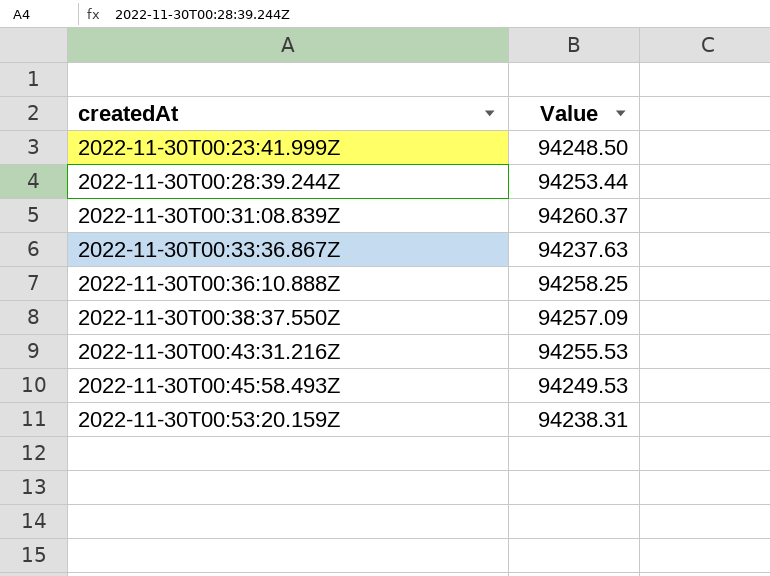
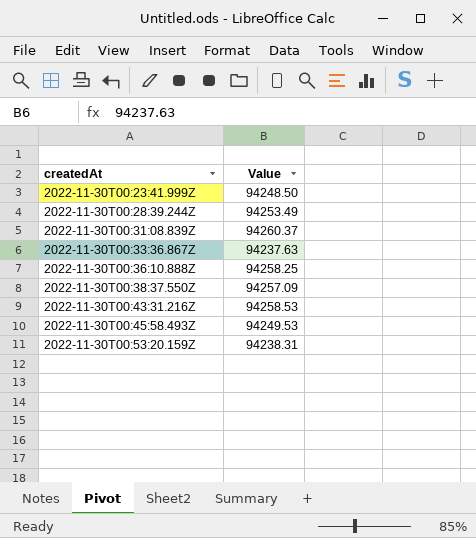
2022-11-30T00:28:39.244Z | Value: 94253.44 -> 94253.49
2022-11-30T00:43:31.216Z | Value: 94255.53 -> 94258.53

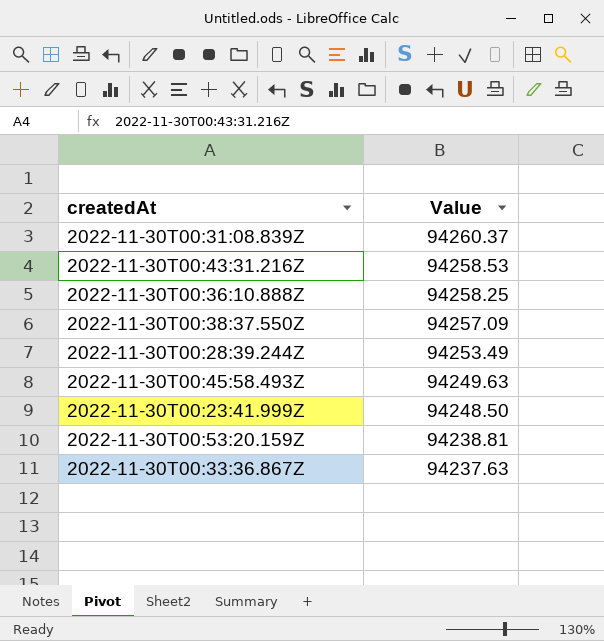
row order: createdAt ascending -> Value descending
2022-11-30T00:45:58.493Z | Value: 94249.53 -> 94249.63
2022-11-30T00:53:20.159Z | Value: 94238.31 -> 94238.81

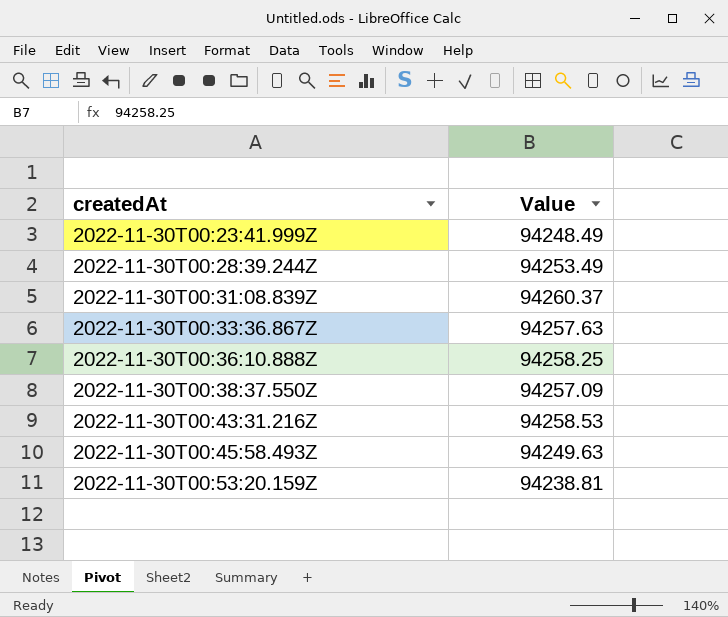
row order: Value descending -> createdAt ascending
2022-11-30T00:23:41.999Z | Value: 94248.50 -> 94248.49
2022-11-30T00:33:36.867Z | Value: 94237.63 -> 94257.63

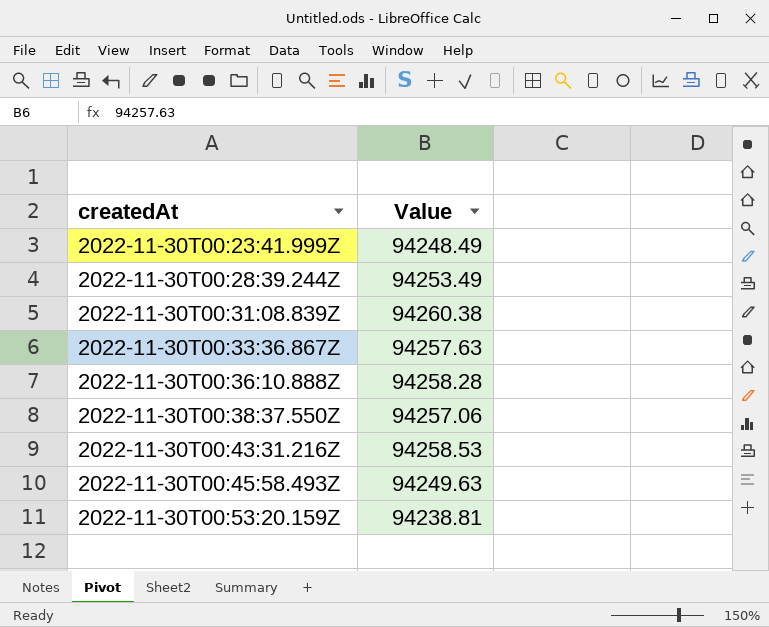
2022-11-30T00:31:08.839Z | Value: 94260.37 -> 94260.38
2022-11-30T00:36:10.888Z | Value: 94258.25 -> 94258.28
2022-11-30T00:38:37.550Z | Value: 94257.09 -> 94257.06

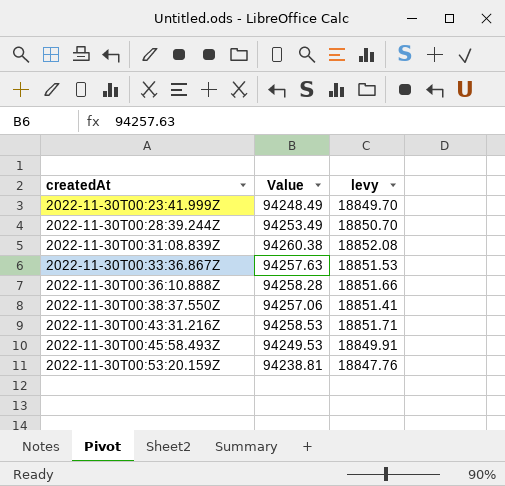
column levy | formula: none -> [Value] * 0.2
2022-11-30T00:45:58.493Z | Value: 94249.63 -> 94249.53

